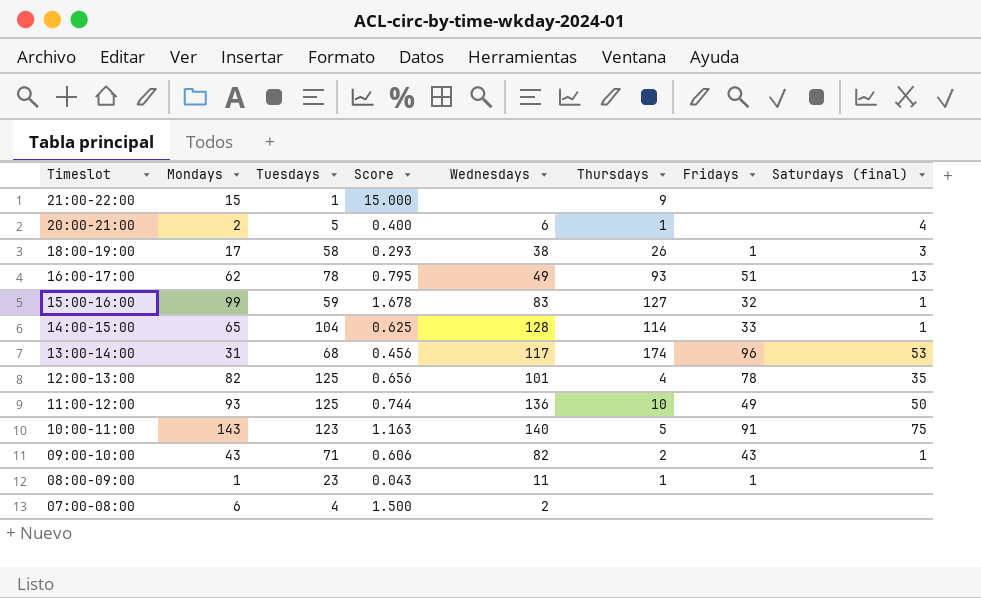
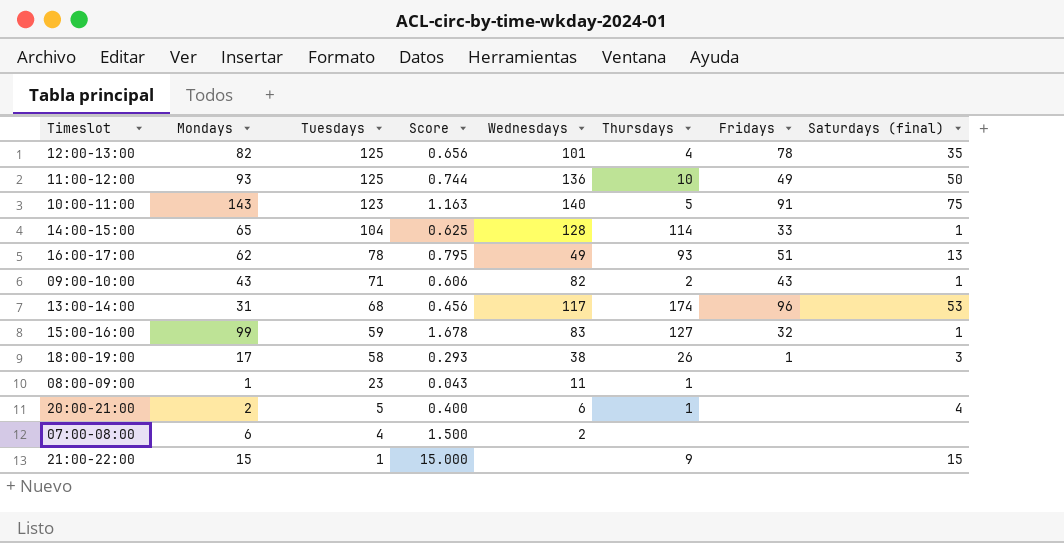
row order: Timeslot descending -> Tuesdays descending
08:00-09:00 | Fridays: 1 -> none
21:00-22:00 | Saturdays (final): none -> 15

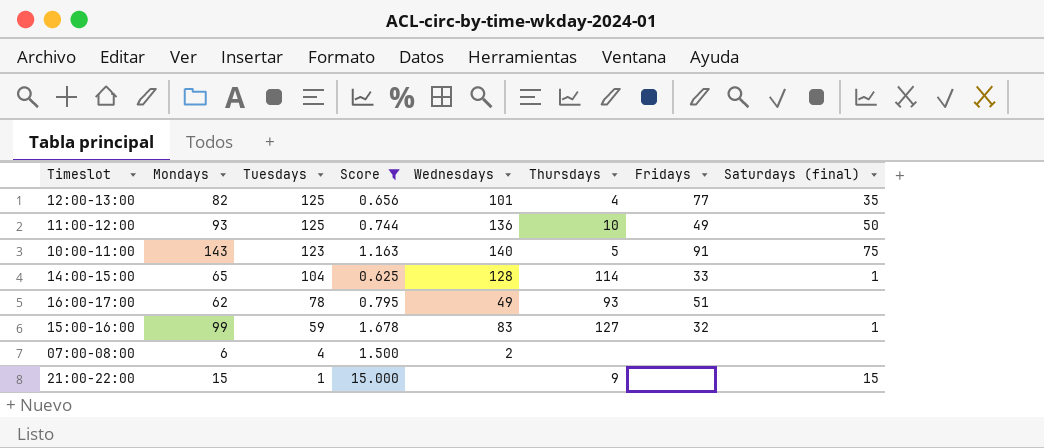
filter: none -> Score >= 0.625
12:00-13:00 | Fridays: 78 -> 77
16:00-17:00 | Saturdays (final): 13 -> none

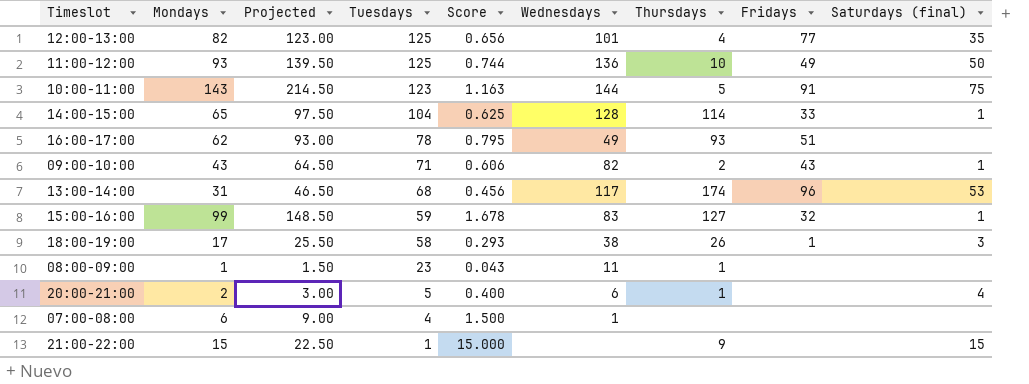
filter: Score >= 0.625 -> none
column Projected | formula: none -> [Mondays] * 1.5
10:00-11:00 | Wednesdays: 140 -> 144
07:00-08:00 | Wednesdays: 2 -> 1

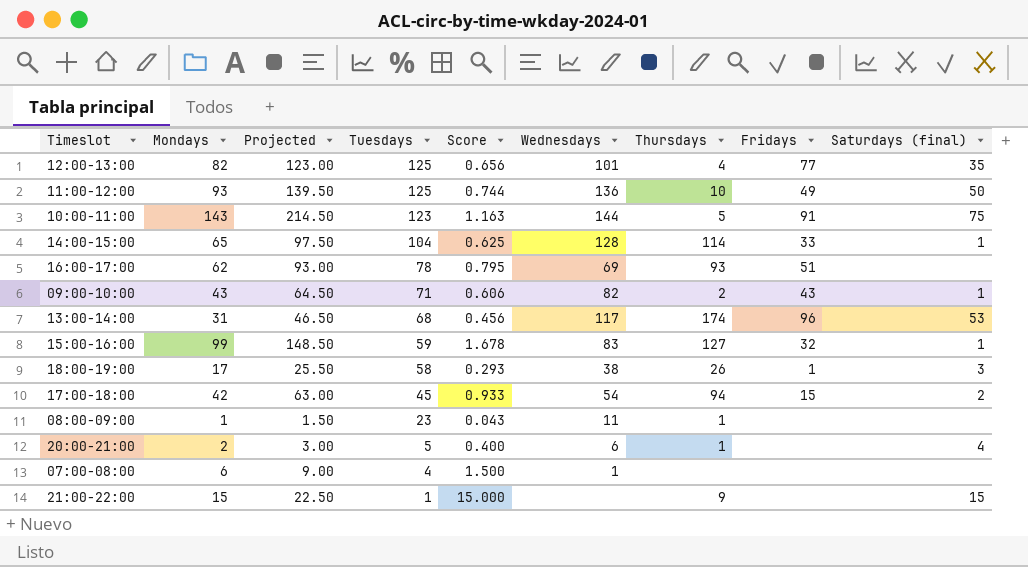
16:00-17:00 | Wednesdays: 49 -> 69
row 17:00-18:00: none -> 42 | 63.00 | 45 | 0.933 | 54 | 94 | 15 | 2

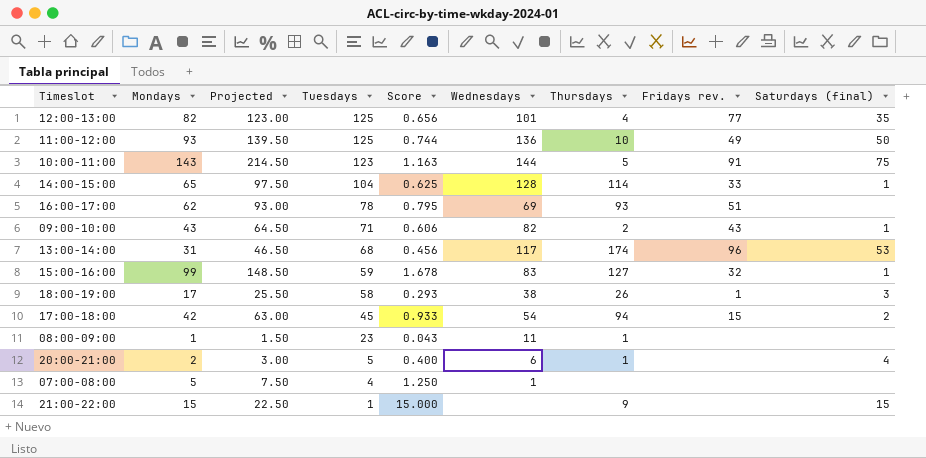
column name: Fridays -> Fridays rev.
07:00-08:00 | Mondays: 6 -> 5
07:00-08:00 | Projected: 9.00 -> 7.50
07:00-08:00 | Score: 1.500 -> 1.250

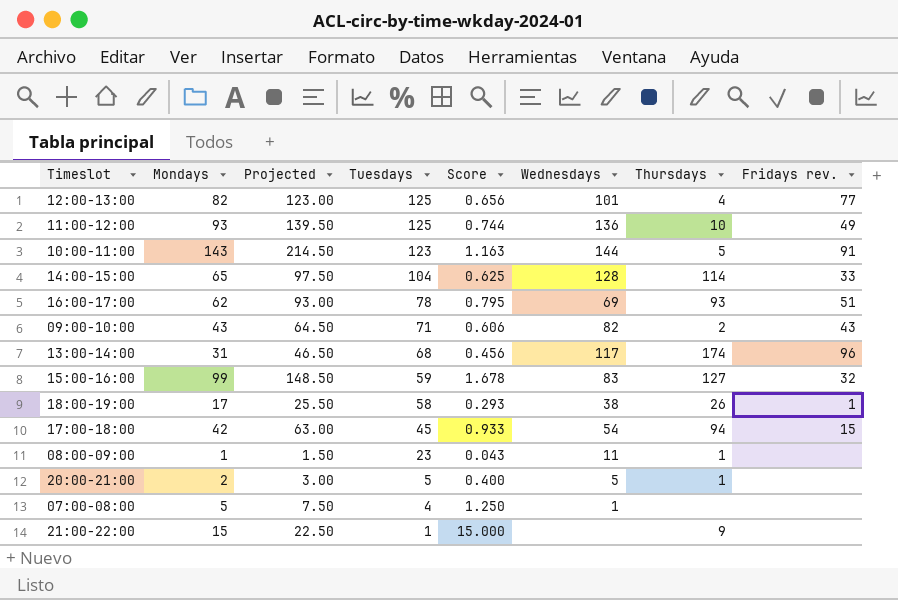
column Saturdays (final) | position: 9 -> none
20:00-21:00 | Wednesdays: 6 -> 5

